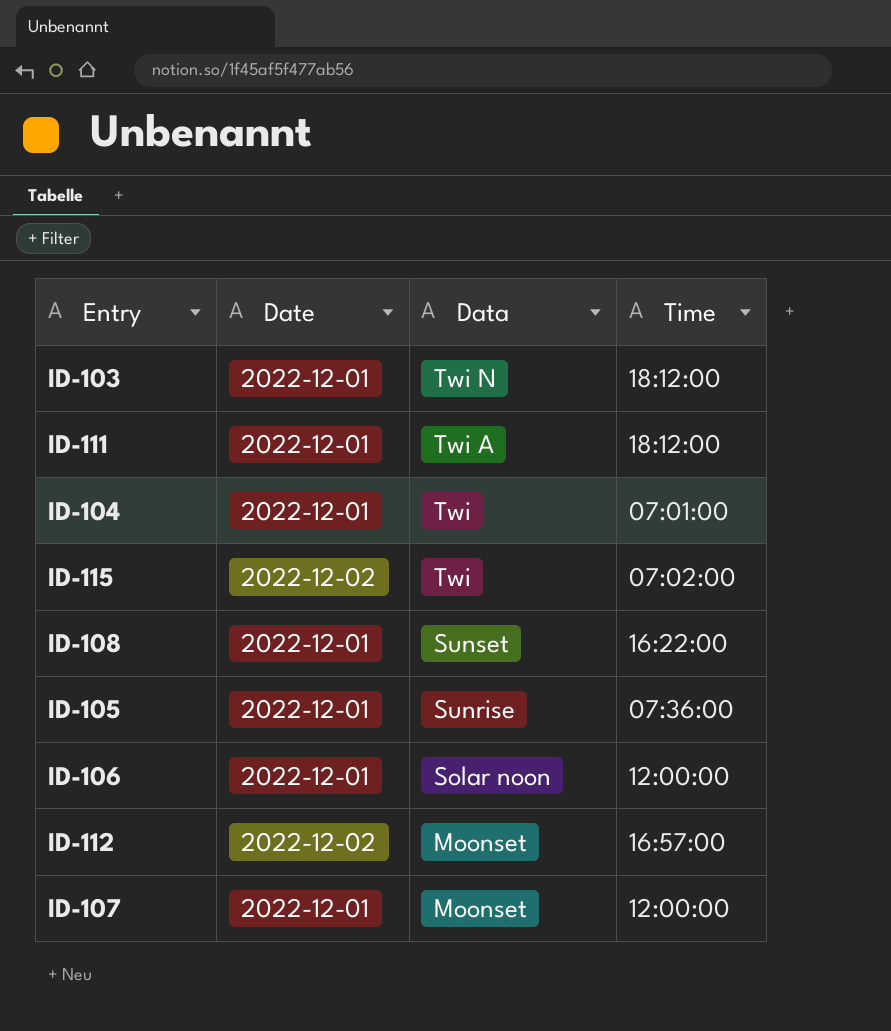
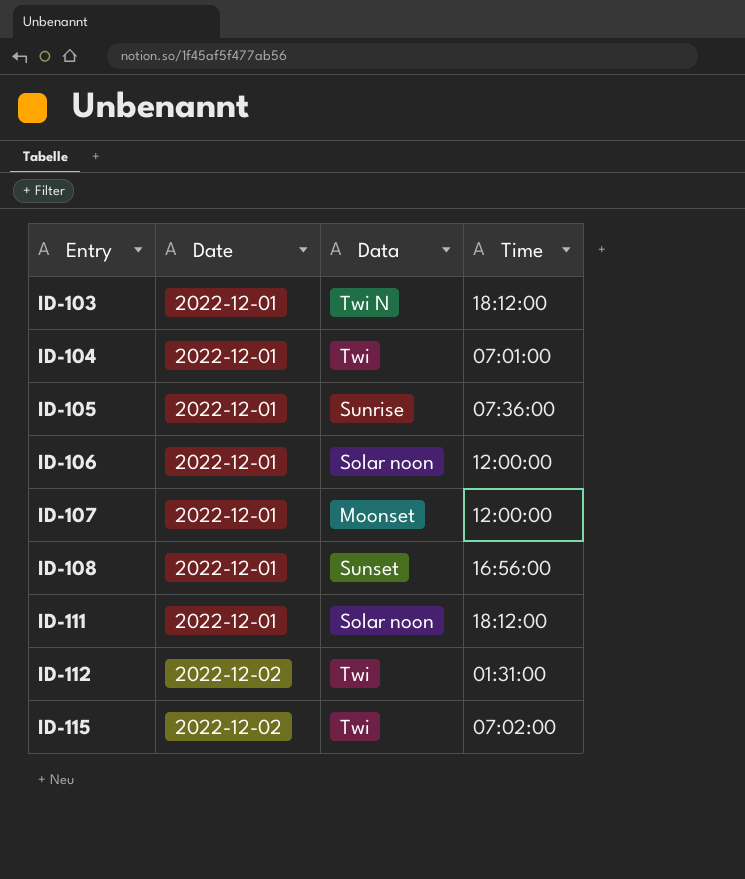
row order: Data descending -> Entry ascending
ID-108 | Time: 16:22:00 -> 16:56:00
ID-111 | Data: Twi A -> Solar noon
ID-112 | Data: Moonset -> Twi
ID-112 | Time: 16:57:00 -> 01:31:00

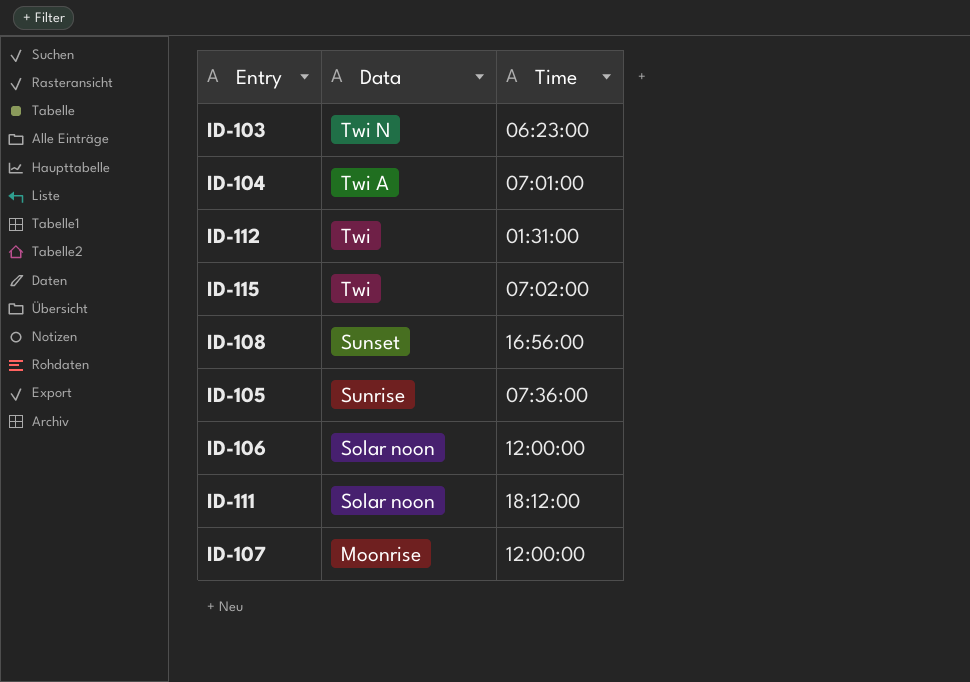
row order: Entry ascending -> Data descending
column Date | position: 2 -> none
ID-103 | Time: 18:12:00 -> 06:23:00
ID-104 | Data: Twi -> Twi A
ID-107 | Data: Moonset -> Moonrise

